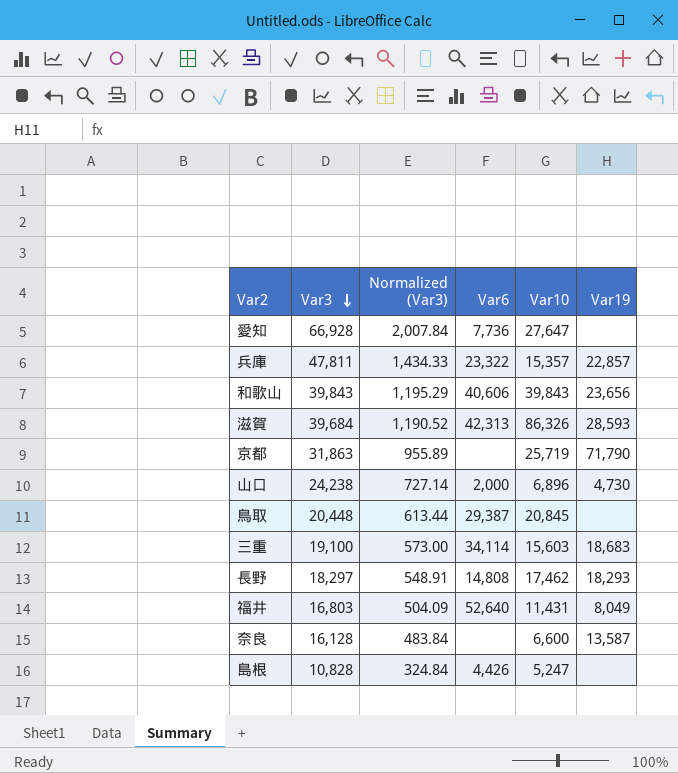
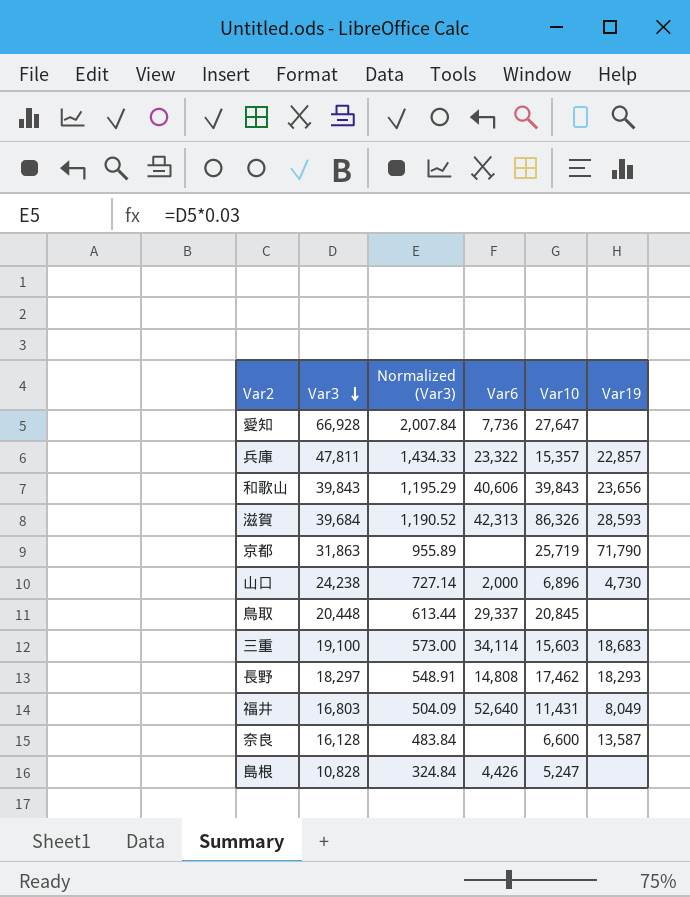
鳥取 | Var6: 29,387 -> 29,337

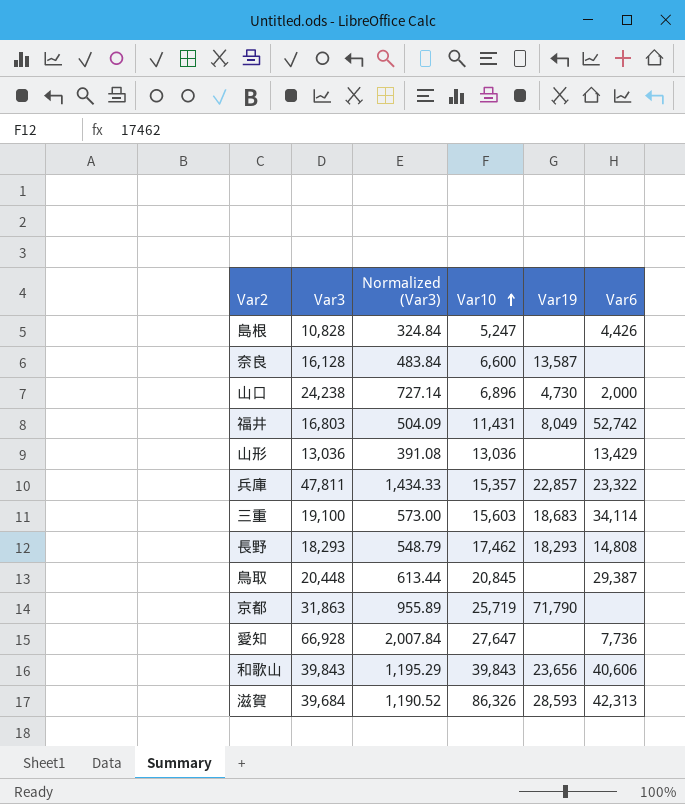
row order: Var3 descending -> Var10 ascending
column Var6 | position: 4 -> 6
福井 | Var6: 52,640 -> 52,742
row 山形: none -> 13,036 | 391.08 | 13,036 | none | 13,429
長野 | Var3: 18,297 -> 18,293
長野 | Normalized (Var3): 548.91 -> 548.79
鳥取 | Var6: 29,337 -> 29,387

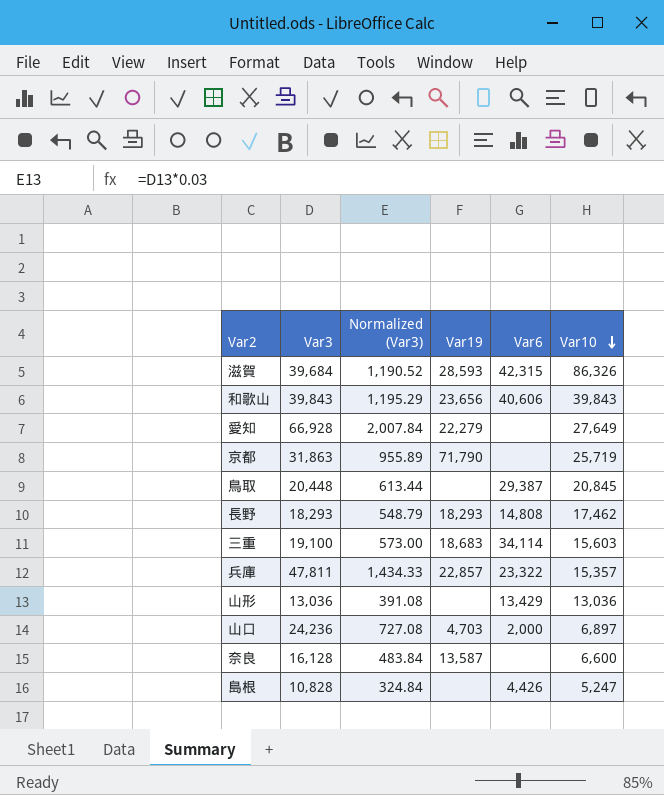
row order: Var10 ascending -> Var10 descending
column Var10 | position: 4 -> 6
row 福井: 16,803 | 504.09 | 11,431 | 8,049 | 52,742 -> none
滋賀 | Var6: 42,313 -> 42,315
愛知 | Var19: none -> 22,279
愛知 | Var6: 7,736 -> none
愛知 | Var10: 27,647 -> 27,649
山口 | Var3: 24,238 -> 24,236
山口 | Normalized (Var3): 727.14 -> 727.08
山口 | Var19: 4,730 -> 4,703
山口 | Var10: 6,896 -> 6,897

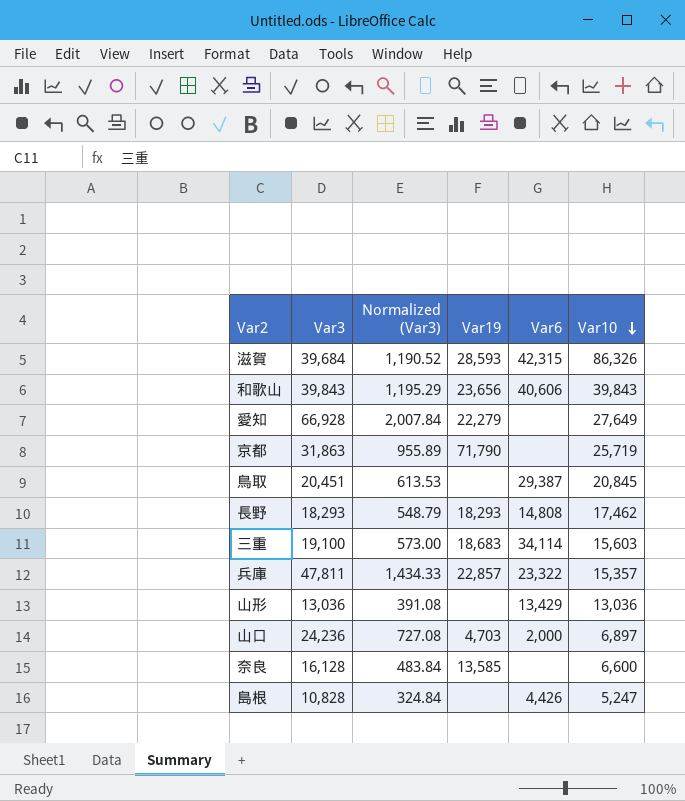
鳥取 | Var3: 20,448 -> 20,451
鳥取 | Normalized (Var3): 613.44 -> 613.53
奈良 | Var19: 13,587 -> 13,585

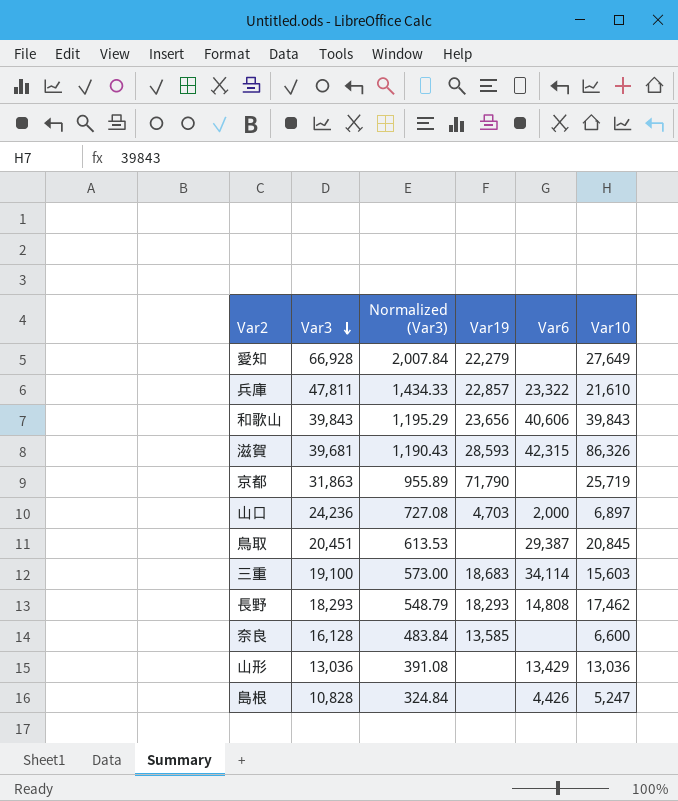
row order: Var10 descending -> Var3 descending
兵庫 | Var10: 15,357 -> 21,610
滋賀 | Var3: 39,684 -> 39,681
滋賀 | Normalized (Var3): 1,190.52 -> 1,190.43

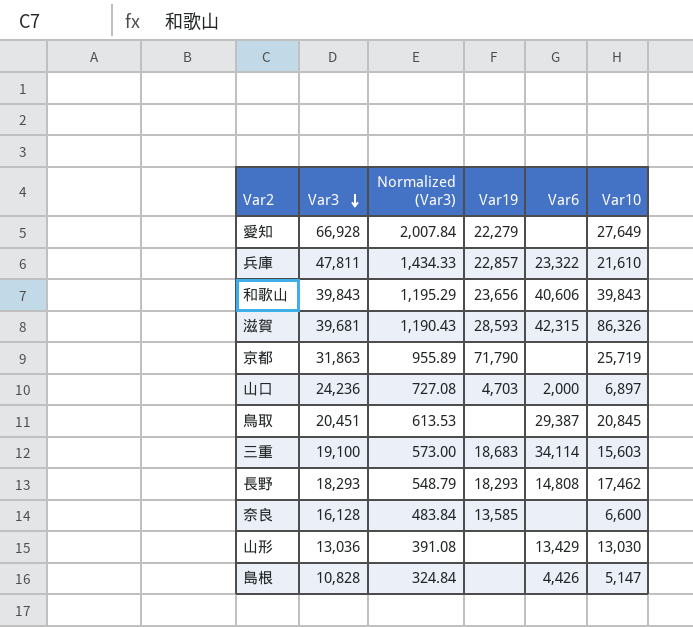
山形 | Var10: 13,036 -> 13,030
島根 | Var10: 5,247 -> 5,147

